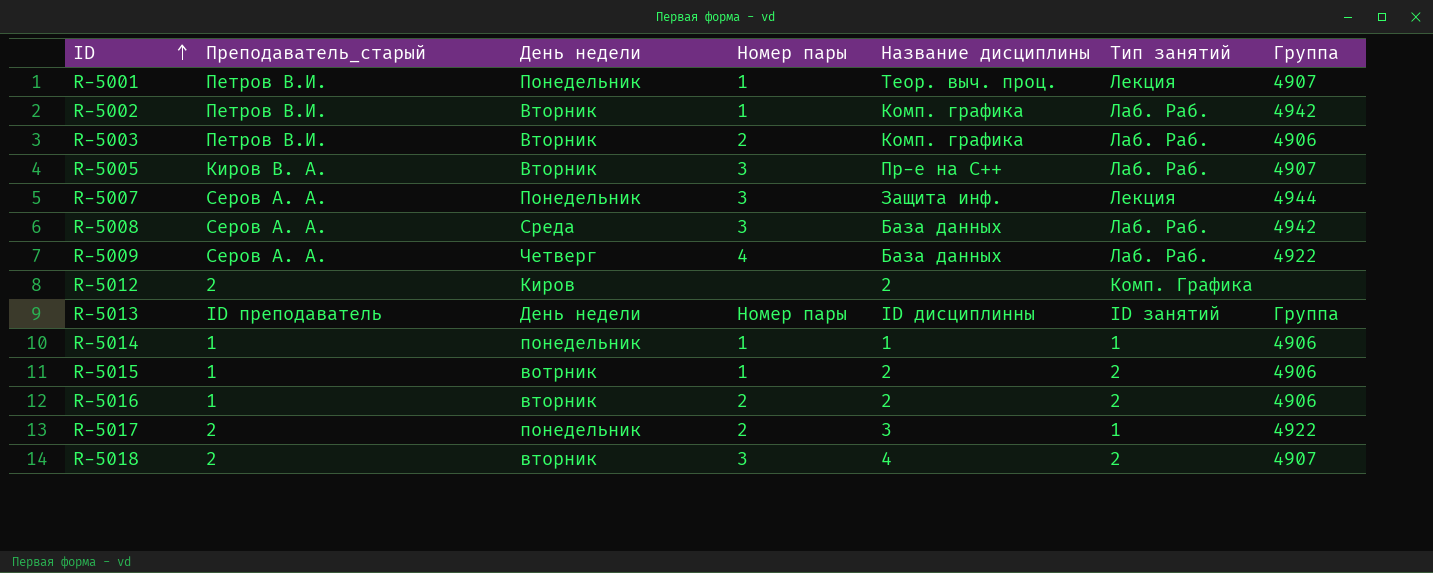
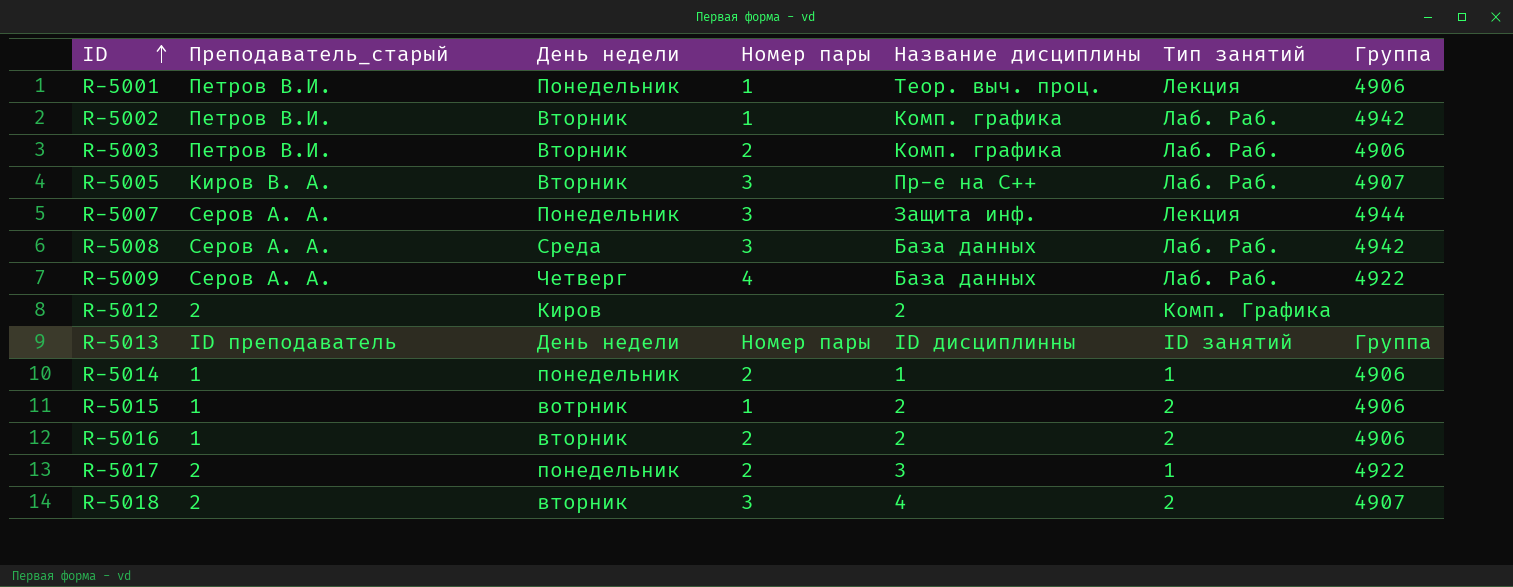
R-5001 | Группа: 4907 -> 4906
R-5014 | Номер пары: 1 -> 2

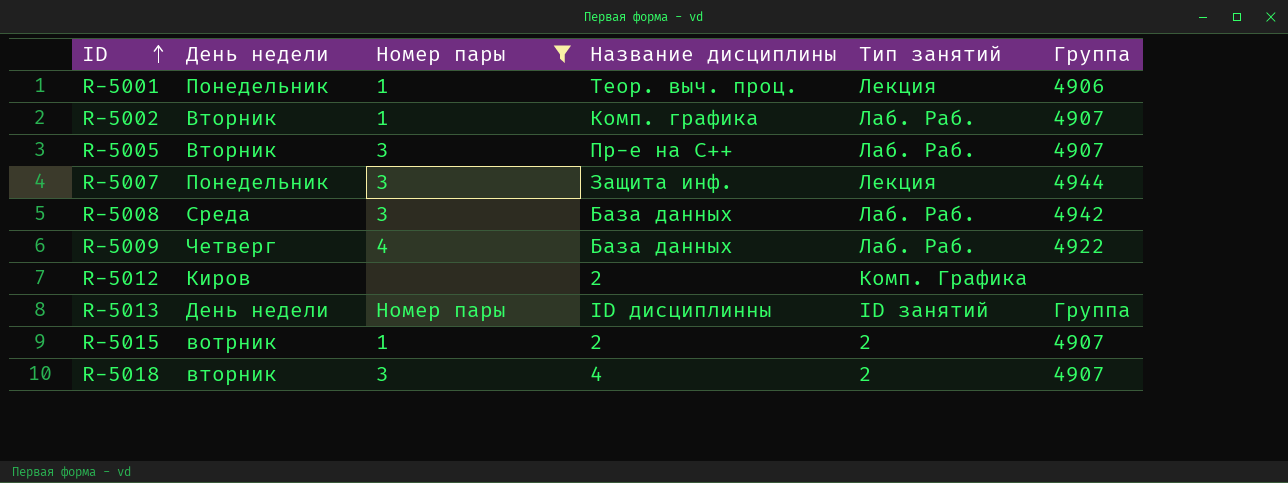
filter: none -> Номер пары != 2
column Преподаватель_старый | position: 2 -> none
R-5002 | Группа: 4942 -> 4907
R-5015 | Группа: 4906 -> 4907

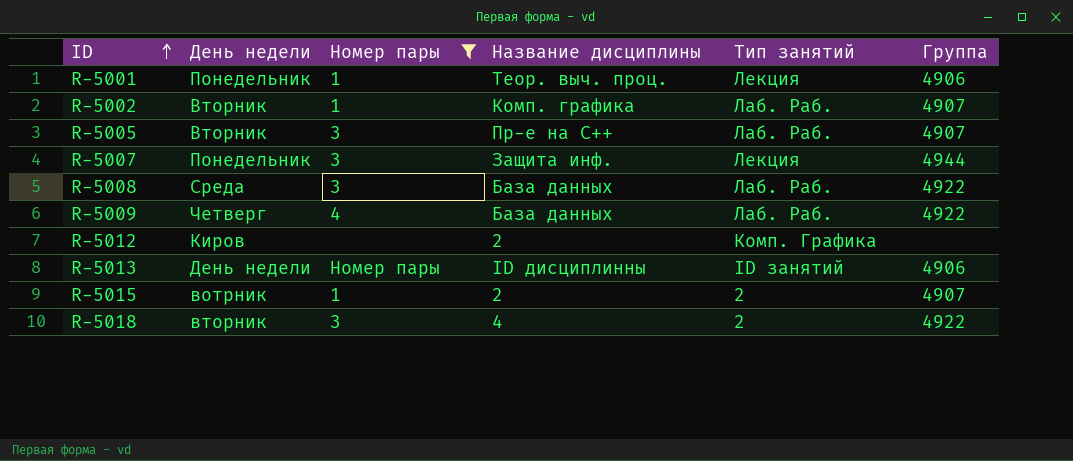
R-5008 | Группа: 4942 -> 4922
R-5013 | Группа: Группа -> 4906
R-5018 | Группа: 4907 -> 4922

